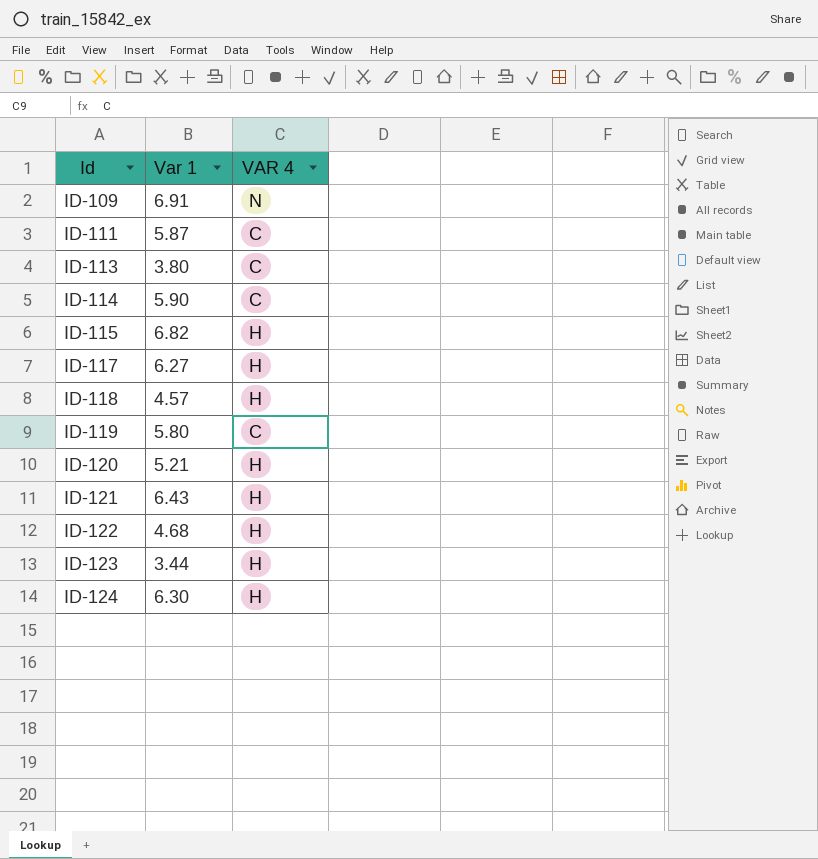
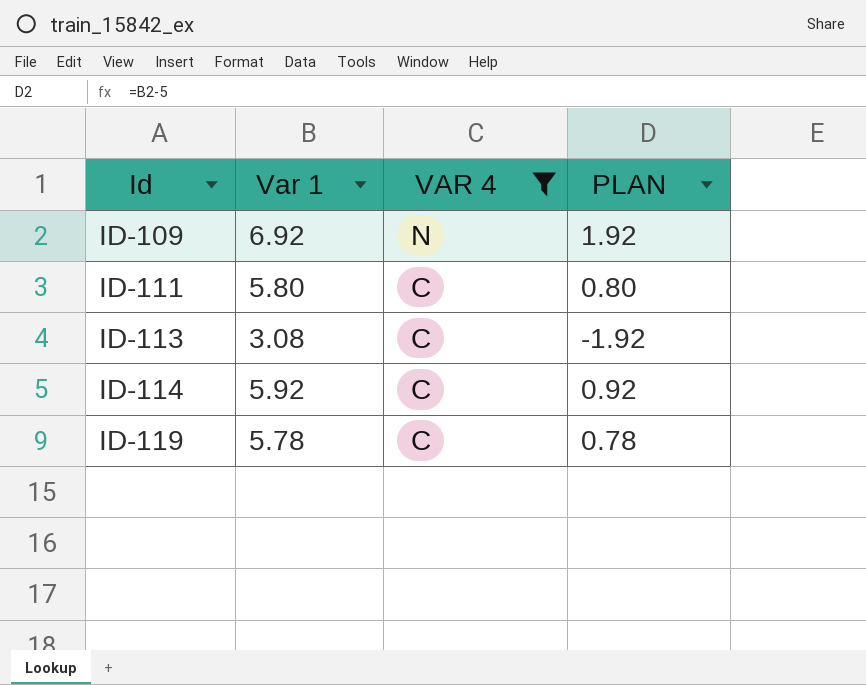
filter: none -> VAR 4 != H
column PLAN | formula: none -> [Var 1] - 5
ID-109 | Var 1: 6.91 -> 6.92
ID-111 | Var 1: 5.87 -> 5.80
ID-113 | Var 1: 3.80 -> 3.08
ID-114 | Var 1: 5.90 -> 5.92
ID-119 | Var 1: 5.80 -> 5.78

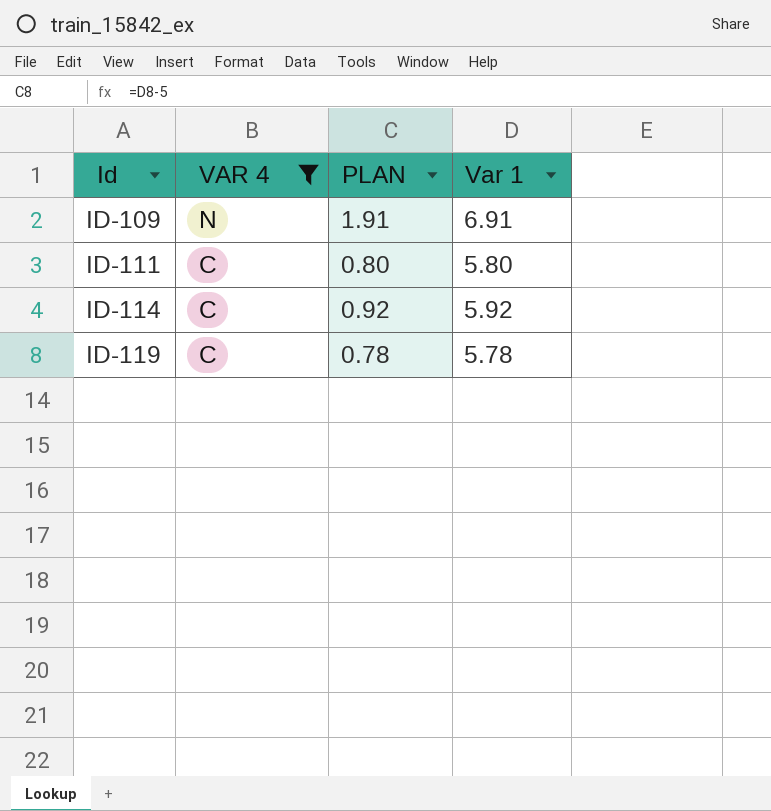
column Var 1 | position: 2 -> 4
row ID-113: 3.08 | C | -1.92 -> none
ID-109 | PLAN: 1.92 -> 1.91
ID-109 | Var 1: 6.92 -> 6.91

